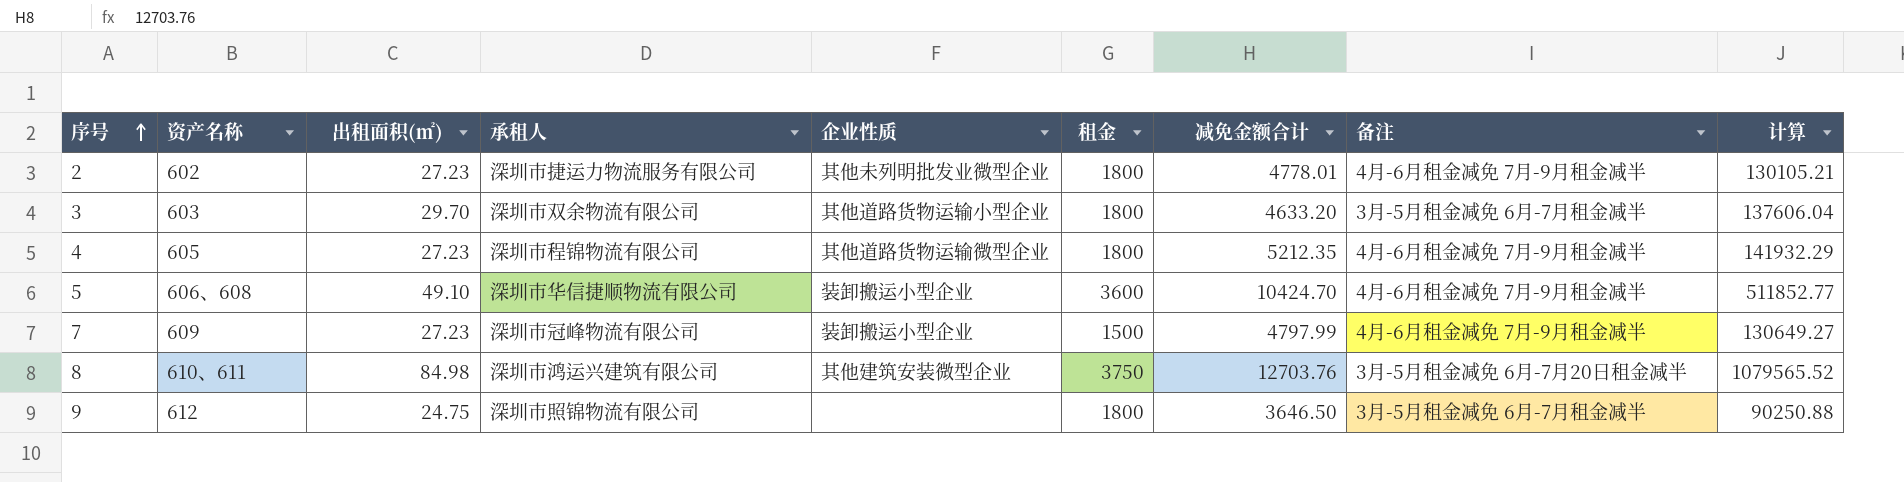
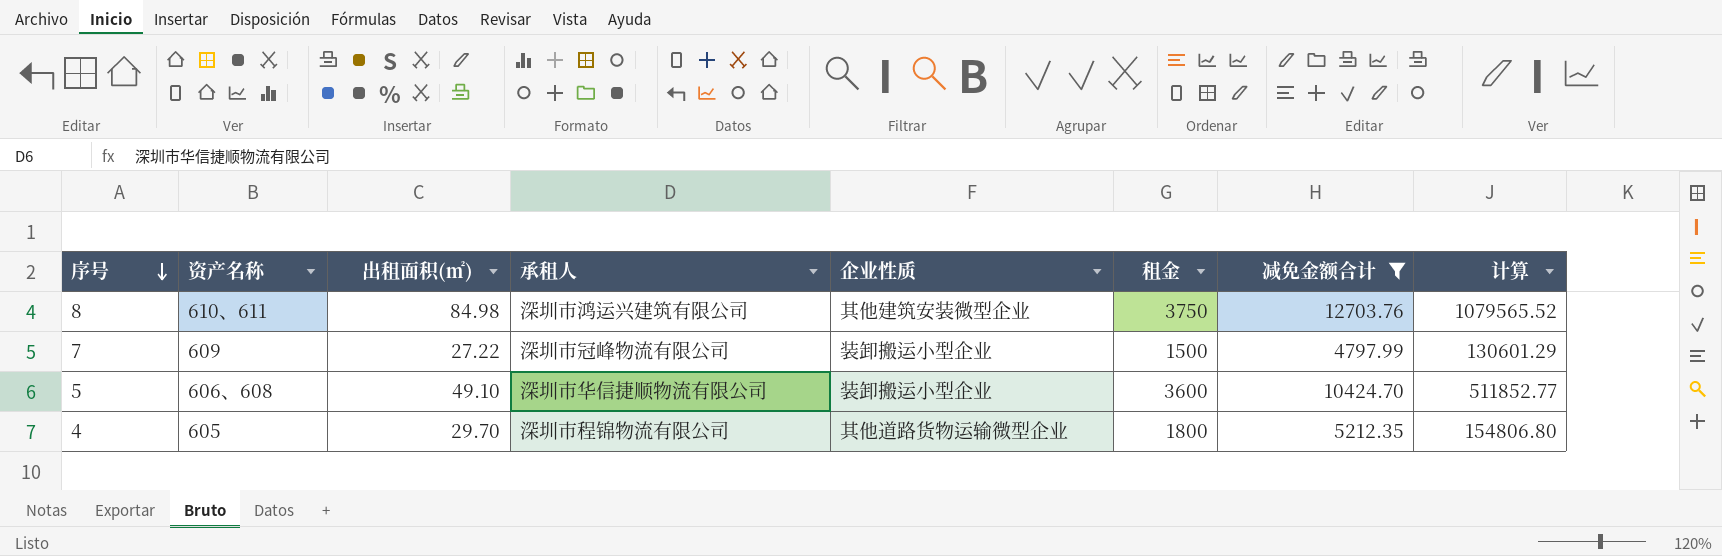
filter: none -> 减免金额合计 >= 4797.99
row order: 序号 ascending -> 序号 descending
column 备注 | position: 8 -> none
7 | 出租面积(㎡): 27.23 -> 27.22
7 | 计算: 130649.27 -> 130601.29
4 | 出租面积(㎡): 27.23 -> 29.70
4 | 计算: 141932.29 -> 154806.80

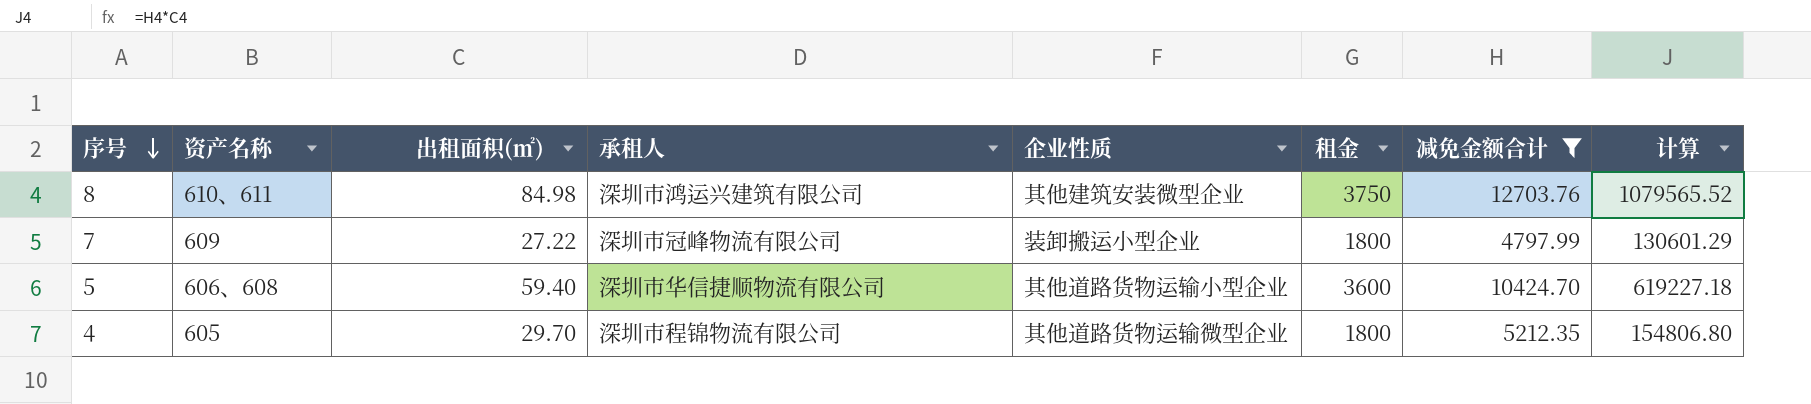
7 | 租金: 1500 -> 1800
5 | 出租面积(㎡): 49.10 -> 59.40
5 | 企业性质: 装卸搬运小型企业 -> 其他道路货物运输小型企业
5 | 计算: 511852.77 -> 619227.18

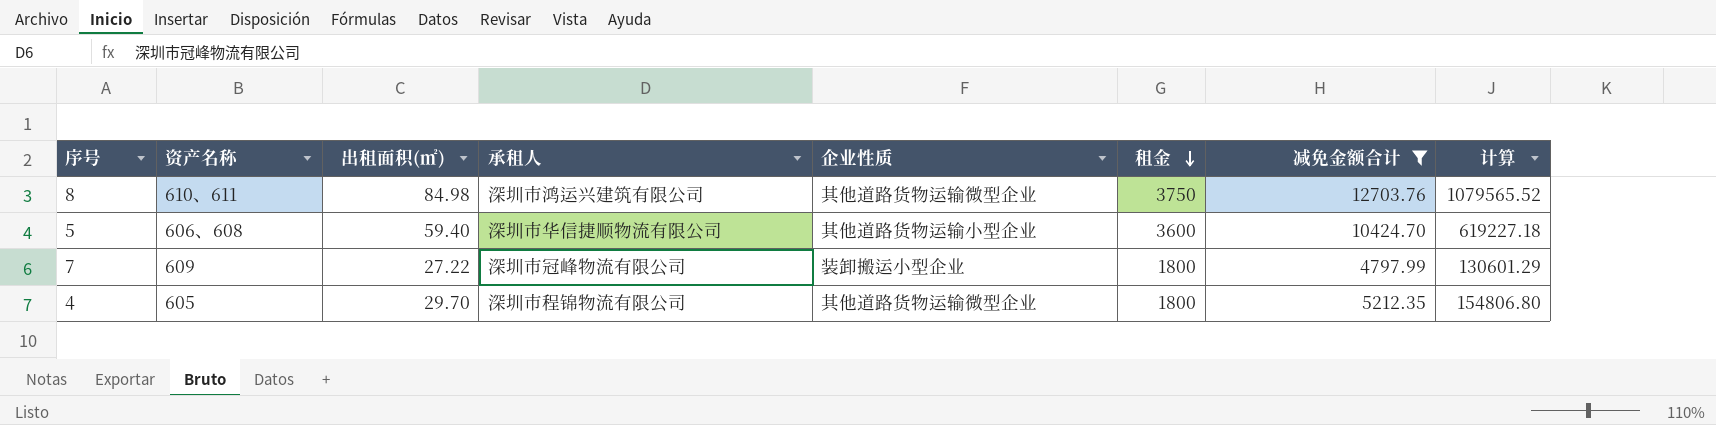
row order: 序号 descending -> 租金 descending
8 | 企业性质: 其他建筑安装微型企业 -> 其他道路货物运输微型企业

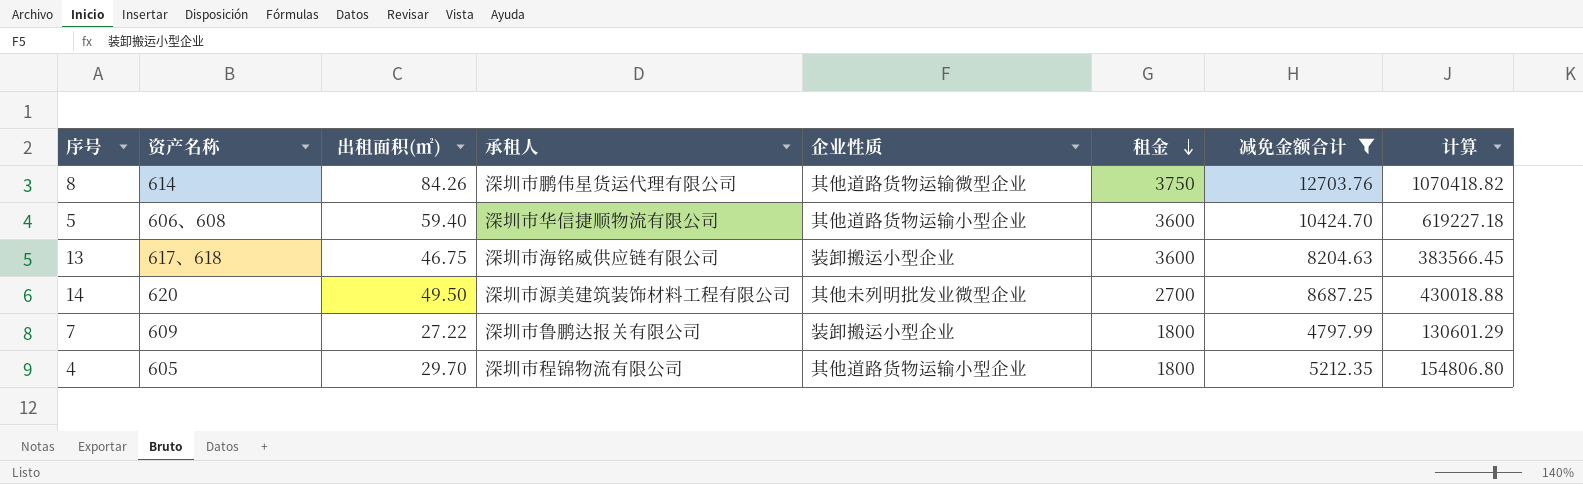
8 | 资产名称: 610、611 -> 614
8 | 出租面积(㎡): 84.98 -> 84.26
8 | 承租人: 深圳市鸿运兴建筑有限公司 -> 深圳市鹏伟星货运代理有限公司
8 | 计算: 1079565.52 -> 1070418.82
row 13: none -> 617、618 | 46.75 | 深圳市海铭威供应链有限公司 | 装卸搬运小型企业 | 3600 | 8204.63 | 383566.45
row 14: none -> 620 | 49.50 | 深圳市源美建筑装饰材料工程有限公司 | 其他未列明批发业微型企业 | 2700 | 8687.25 | 430018.88
7 | 承租人: 深圳市冠峰物流有限公司 -> 深圳市鲁鹏达报关有限公司
4 | 企业性质: 其他道路货物运输微型企业 -> 其他道路货物运输小型企业

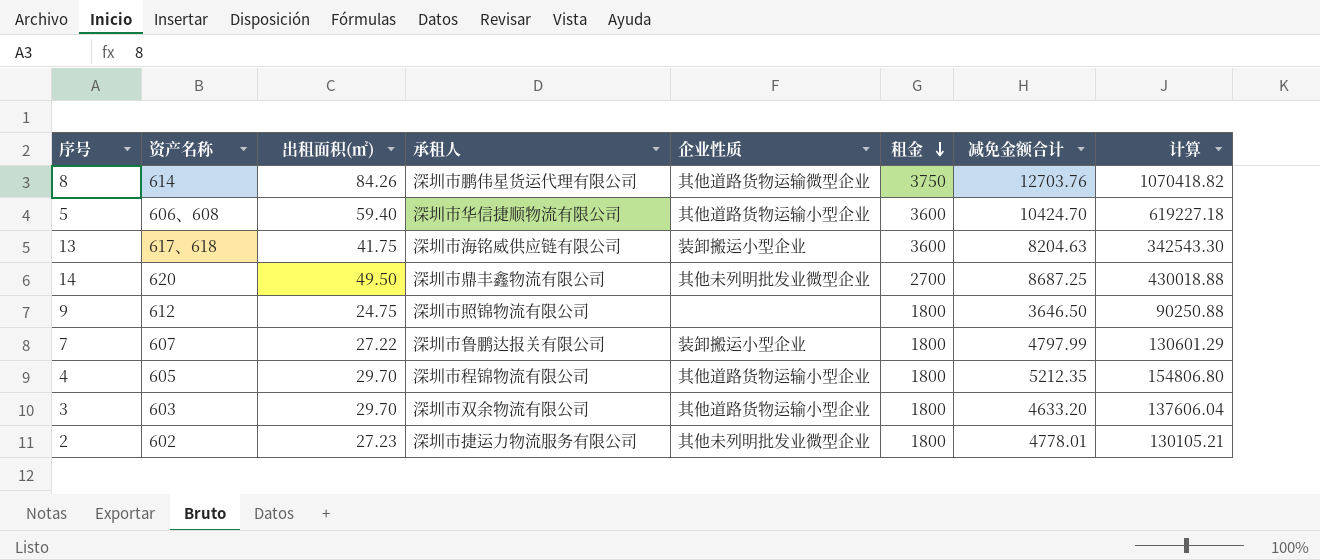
filter: 减免金额合计 >= 4797.99 -> none
13 | 出租面积(㎡): 46.75 -> 41.75
13 | 计算: 383566.45 -> 342543.30
14 | 承租人: 深圳市源美建筑装饰材料工程有限公司 -> 深圳市鼎丰鑫物流有限公司
7 | 资产名称: 609 -> 607

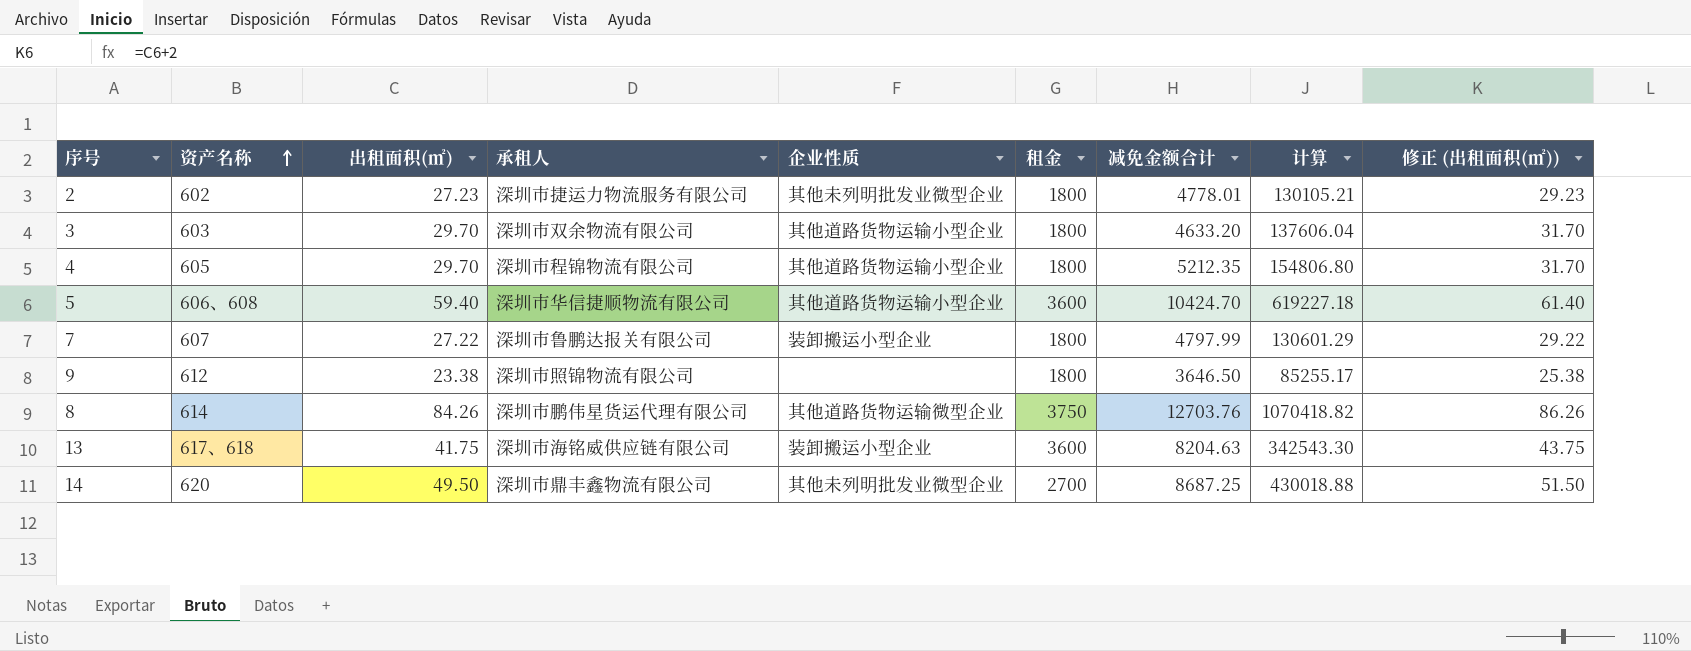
row order: 租金 descending -> 资产名称 ascending
column 修正 (出租面积(㎡)) | formula: none -> [出租面积(㎡)] + 2
9 | 出租面积(㎡): 24.75 -> 23.38
9 | 计算: 90250.88 -> 85255.17

